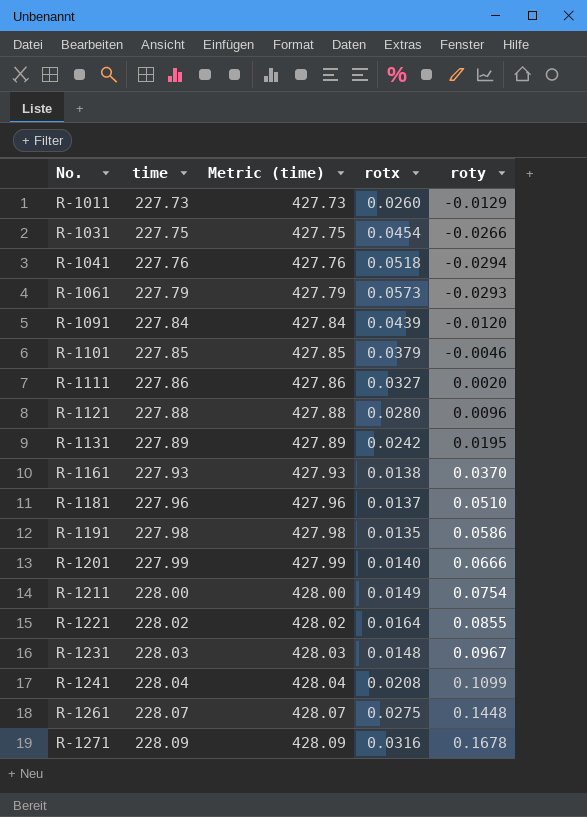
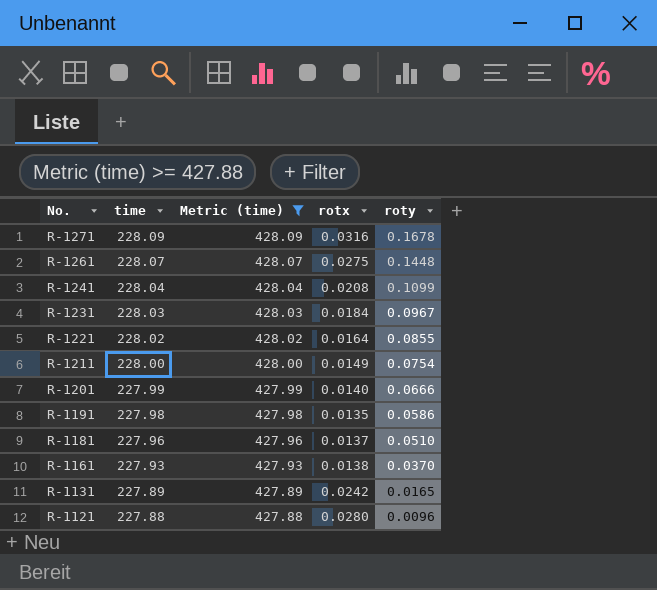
filter: none -> Metric (time) >= 427.88
row order: No. ascending -> No. descending
R-1231 | rotx: 0.0148 -> 0.0184
R-1131 | roty: 0.0195 -> 0.0165

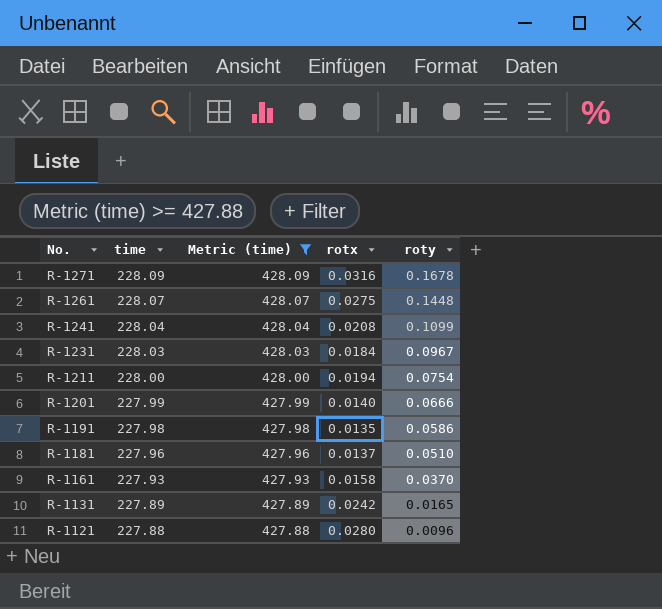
row R-1221: 228.02 | 428.02 | 0.0164 | 0.0855 -> none
R-1211 | rotx: 0.0149 -> 0.0194
R-1161 | rotx: 0.0138 -> 0.0158

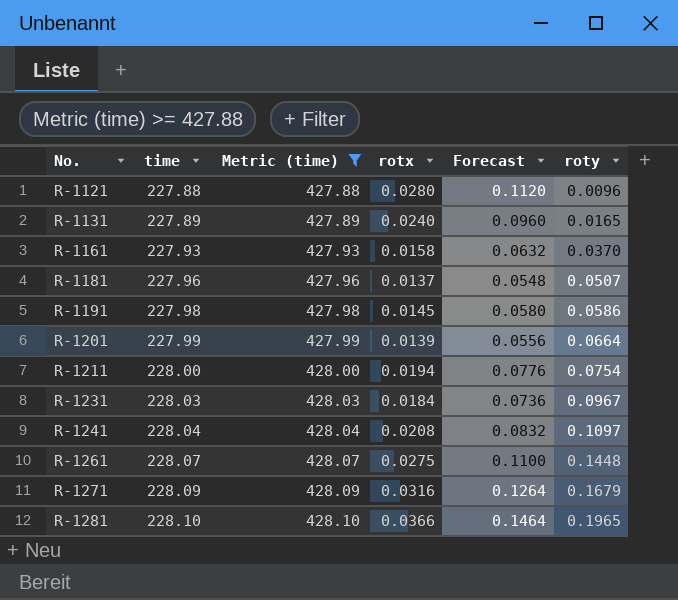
row order: No. descending -> No. ascending
column Forecast | formula: none -> [rotx] * 4
R-1131 | rotx: 0.0242 -> 0.0240
R-1181 | roty: 0.0510 -> 0.0507
R-1191 | rotx: 0.0135 -> 0.0145
R-1201 | rotx: 0.0140 -> 0.0139
R-1201 | roty: 0.0666 -> 0.0664
R-1241 | roty: 0.1099 -> 0.1097
R-1271 | roty: 0.1678 -> 0.1679
row R-1281: none -> 228.10 | 428.10 | 0.0366 | 0.1464 | 0.1965

